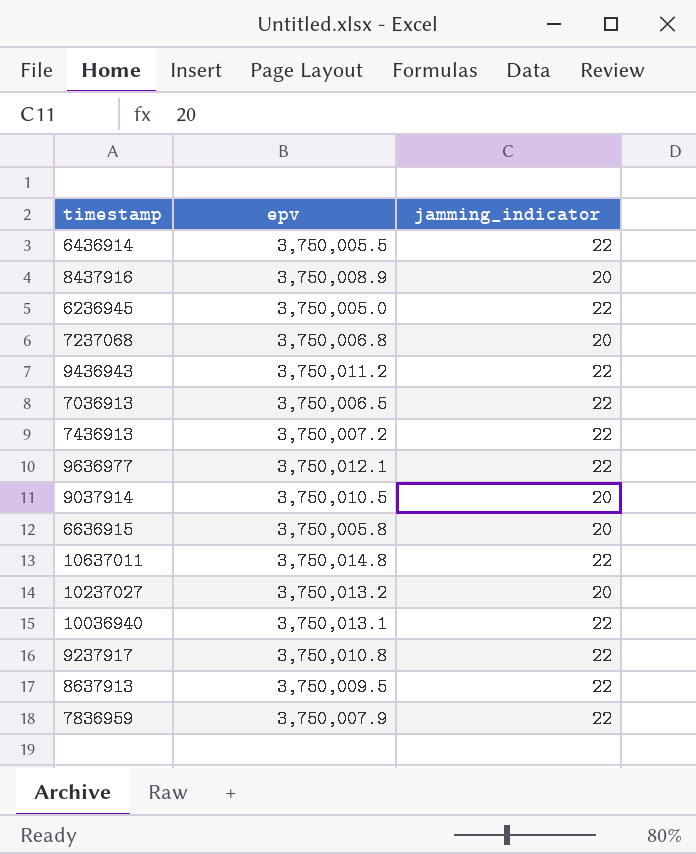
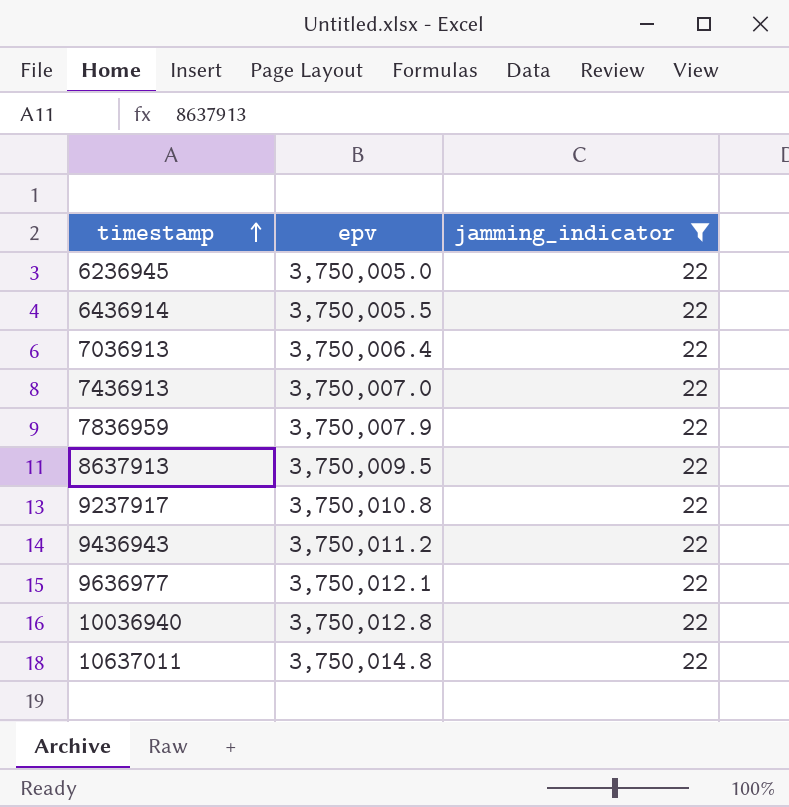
filter: none -> jamming_indicator = 22
row order: none -> timestamp ascending
7036913 | epv: 3,750,006.5 -> 3,750,006.4
7436913 | epv: 3,750,007.2 -> 3,750,007.0
10036940 | epv: 3,750,013.1 -> 3,750,012.8

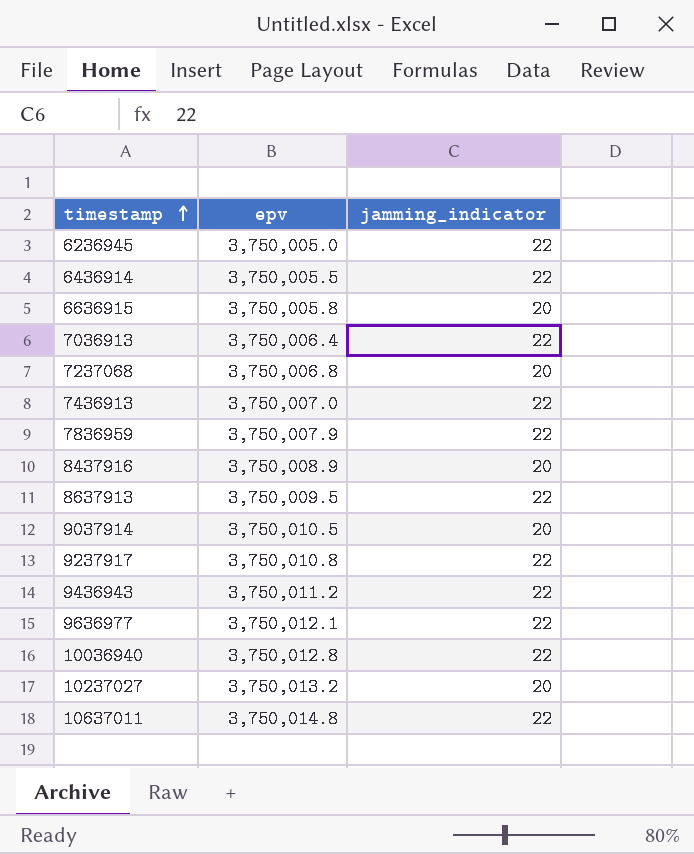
filter: jamming_indicator = 22 -> none

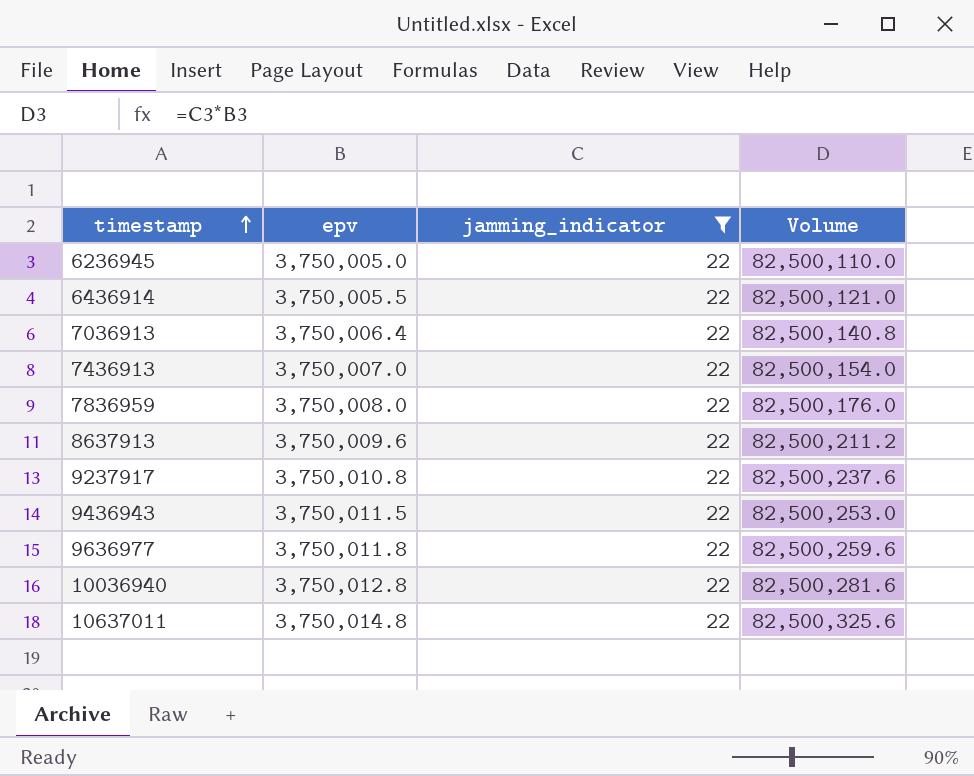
filter: none -> jamming_indicator = 22
column Volume | formula: none -> [epv] * [jamming_indicator]
7836959 | epv: 3,750,007.9 -> 3,750,008.0
8637913 | epv: 3,750,009.5 -> 3,750,009.6
9436943 | epv: 3,750,011.2 -> 3,750,011.5
9636977 | epv: 3,750,012.1 -> 3,750,011.8

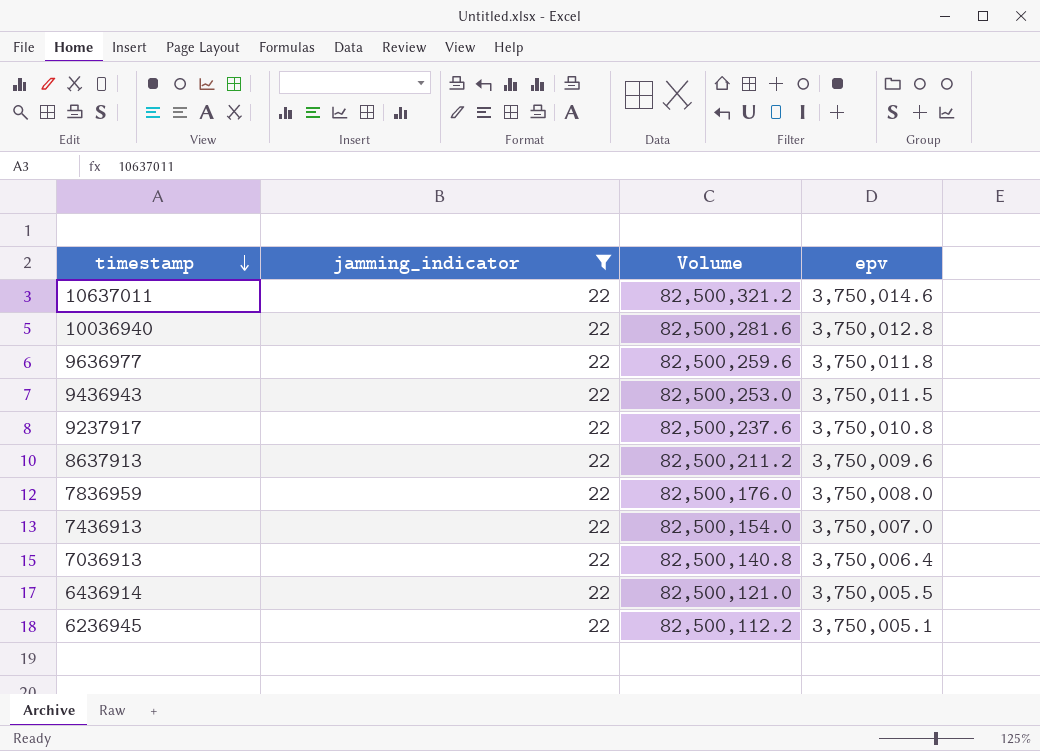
row order: timestamp ascending -> timestamp descending
column epv | position: 2 -> 4
10637011 | Volume: 82,500,325.6 -> 82,500,321.2
10637011 | epv: 3,750,014.8 -> 3,750,014.6
6236945 | Volume: 82,500,110.0 -> 82,500,112.2
6236945 | epv: 3,750,005.0 -> 3,750,005.1

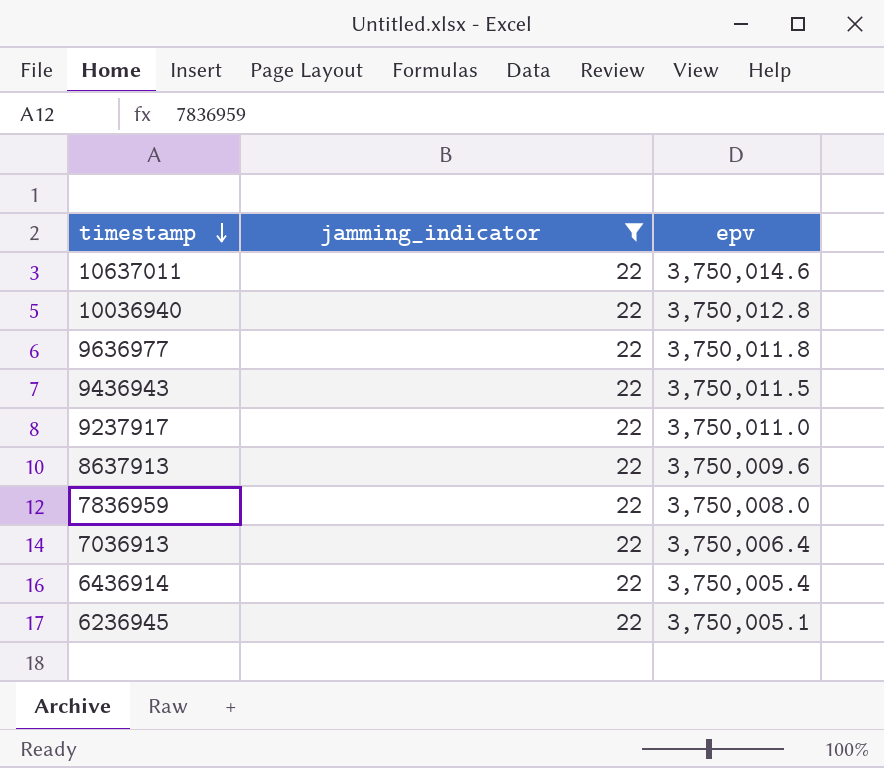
column Volume | formula: [jamming_indicator] * [epv] -> none
row 7436913: 22 | 82,500,154.0 | 3,750,007.0 -> none
9237917 | epv: 3,750,010.8 -> 3,750,011.0
6436914 | epv: 3,750,005.5 -> 3,750,005.4

